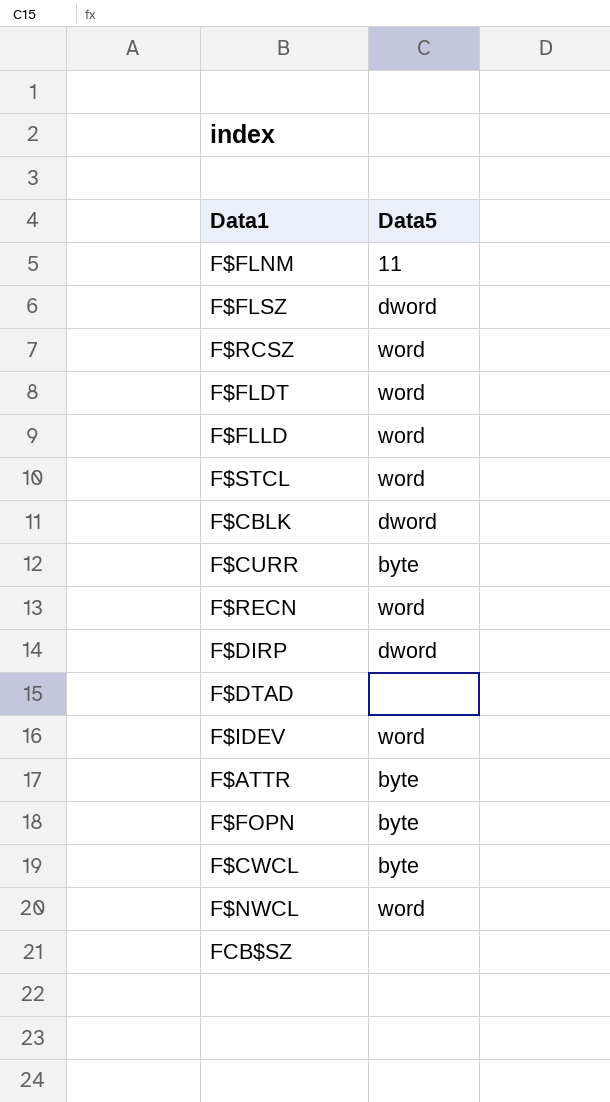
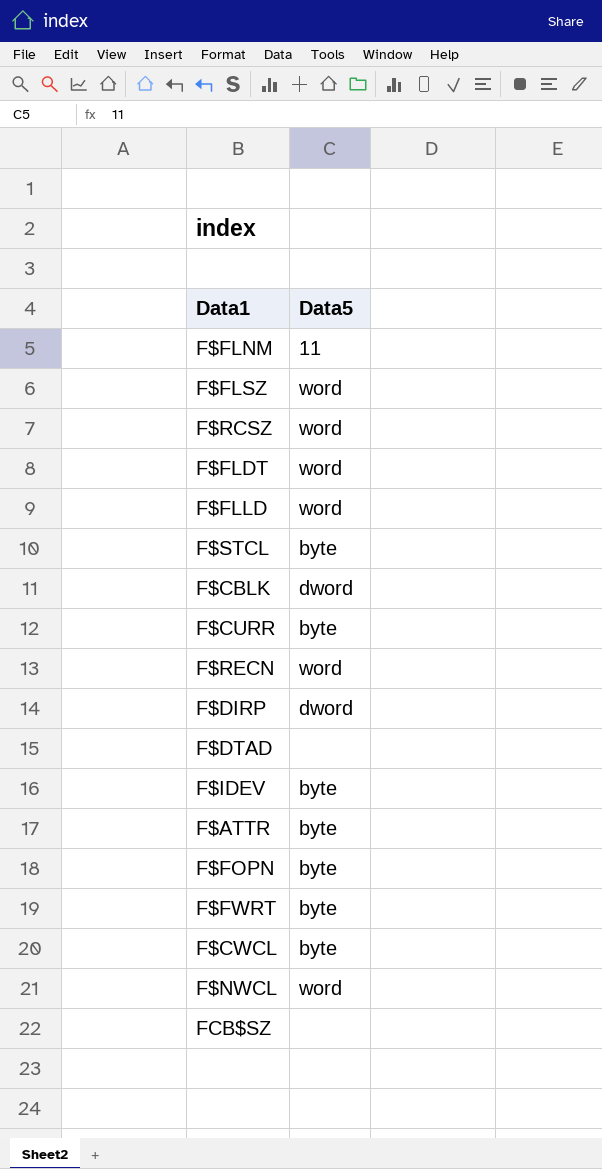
F$FLSZ | Data5: dword -> word
F$STCL | Data5: word -> byte
F$IDEV | Data5: word -> byte
row F$FWRT: none -> byte

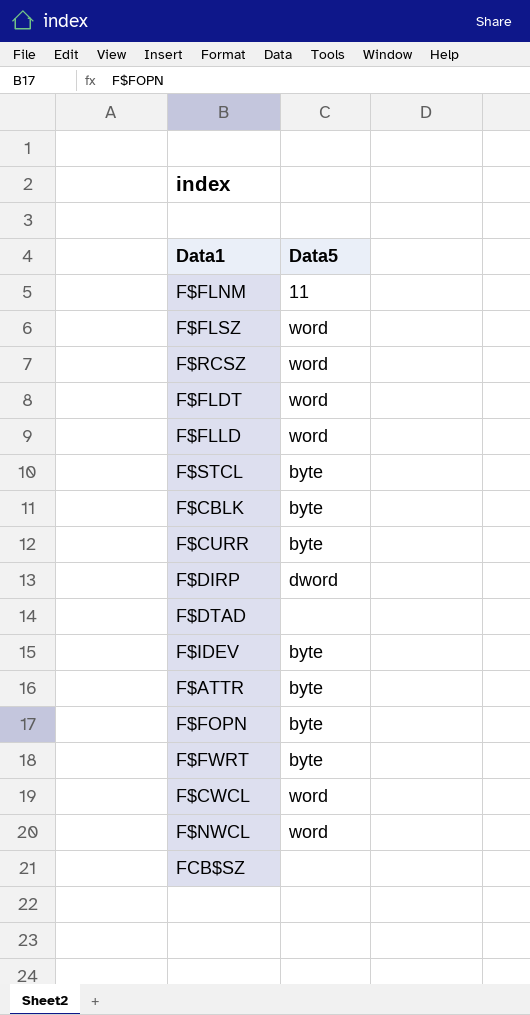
row F$RECN: word -> none
F$CBLK | Data5: dword -> byte
F$CWCL | Data5: byte -> word

